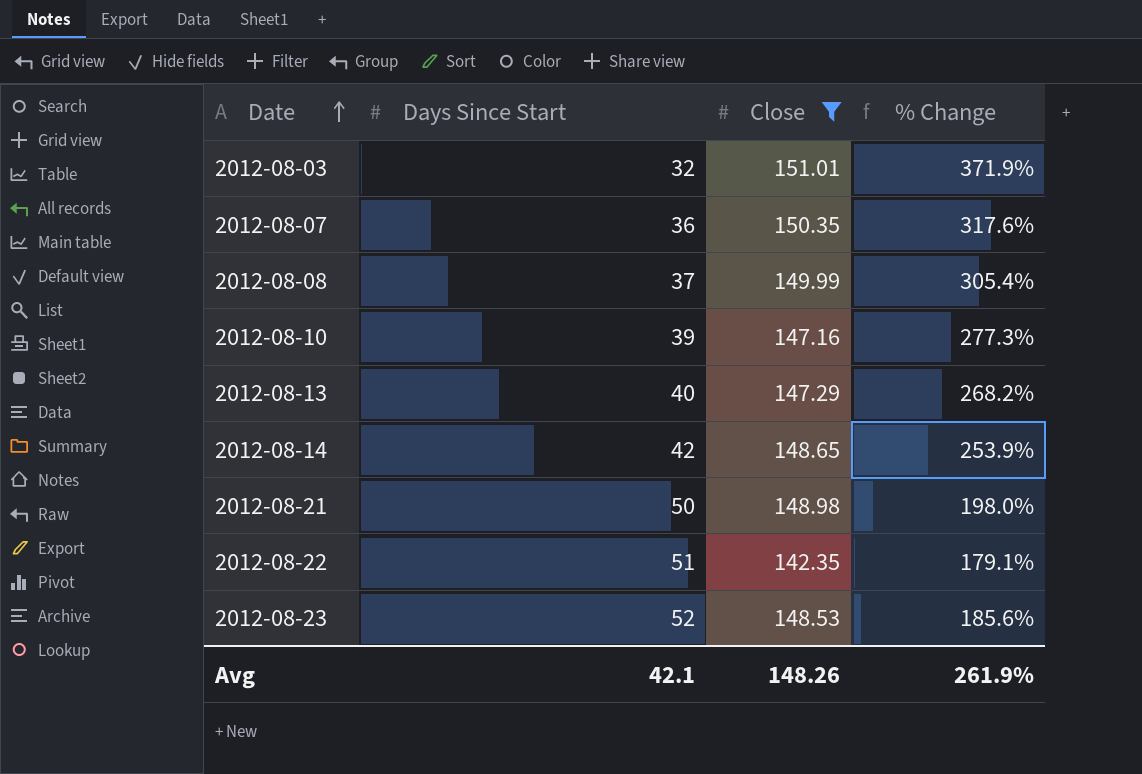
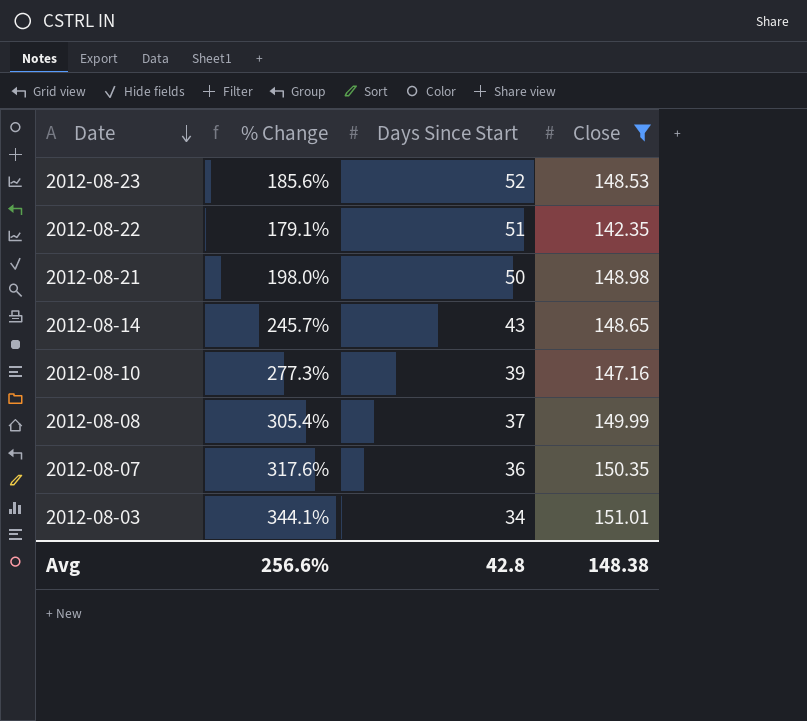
row order: Date ascending -> Date descending
column % Change | position: 4 -> 2
row 2012-08-13: 40 | 147.29 | 268.2% -> none
2012-08-14 | % Change: 253.9% -> 245.7%
2012-08-14 | Days Since Start: 42 -> 43
2012-08-03 | % Change: 371.9% -> 344.1%
2012-08-03 | Days Since Start: 32 -> 34
Avg | % Change: 261.9% -> 256.6%
Avg | Days Since Start: 42.1 -> 42.8
Avg | Close: 148.26 -> 148.38

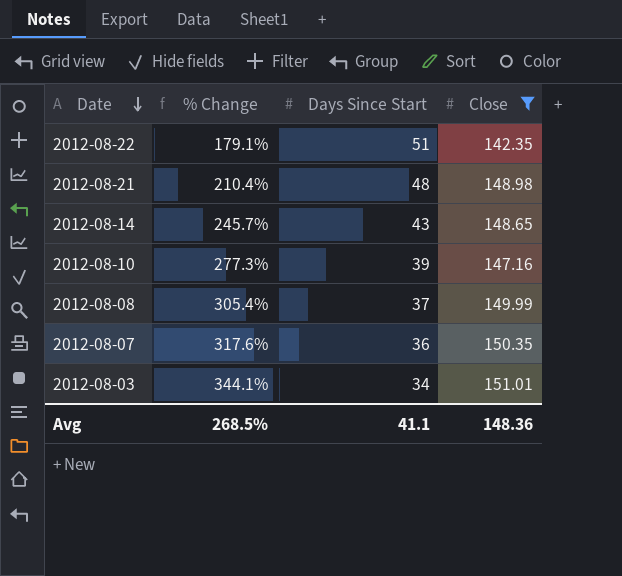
row 2012-08-23: 185.6% | 52 | 148.53 -> none
2012-08-21 | % Change: 198.0% -> 210.4%
2012-08-21 | Days Since Start: 50 -> 48
Avg | % Change: 256.6% -> 268.5%
Avg | Days Since Start: 42.8 -> 41.1
Avg | Close: 148.38 -> 148.36

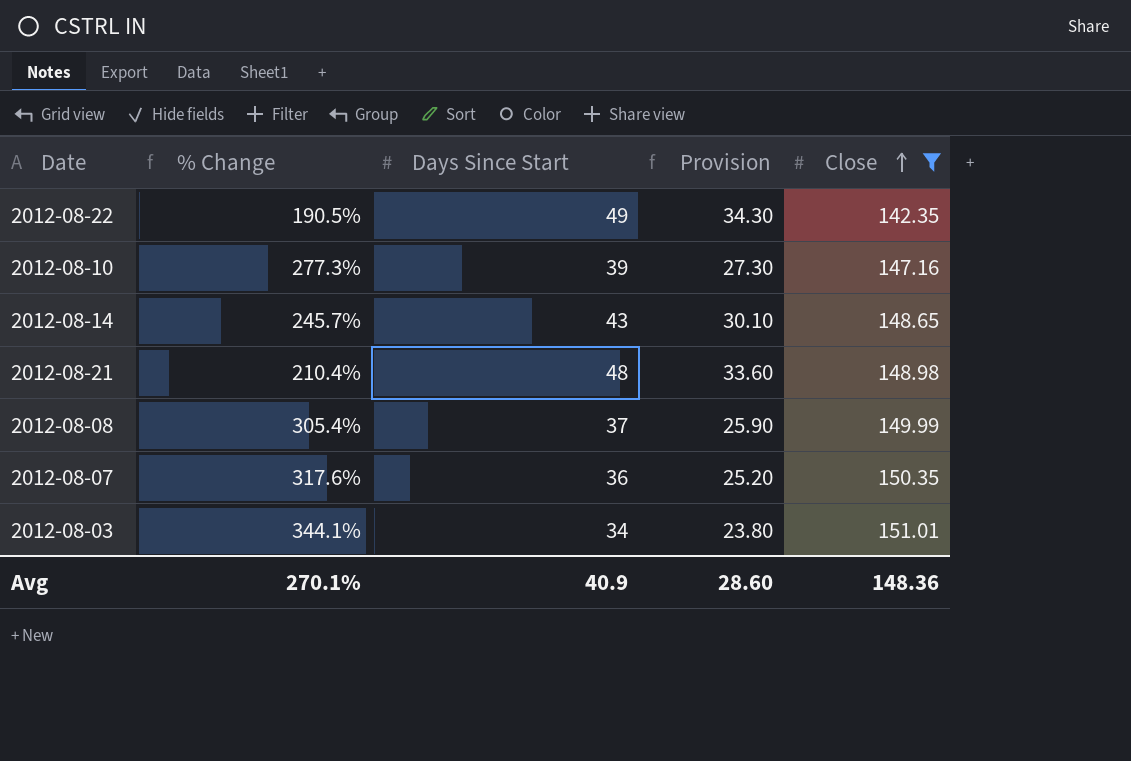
row order: Date descending -> Close ascending
column Provision | formula: none -> [Days Since Start] * 0.7
2012-08-22 | % Change: 179.1% -> 190.5%
2012-08-22 | Days Since Start: 51 -> 49
Avg | % Change: 268.5% -> 270.1%
Avg | Days Since Start: 41.1 -> 40.9

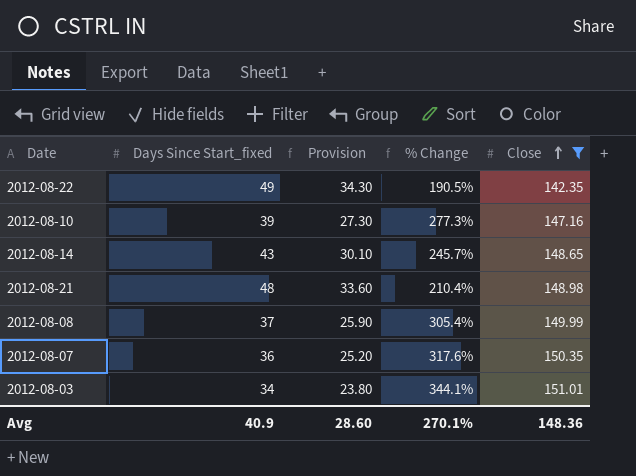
column name: Days Since Start -> Days Since Start_fixed
column % Change | position: 2 -> 4

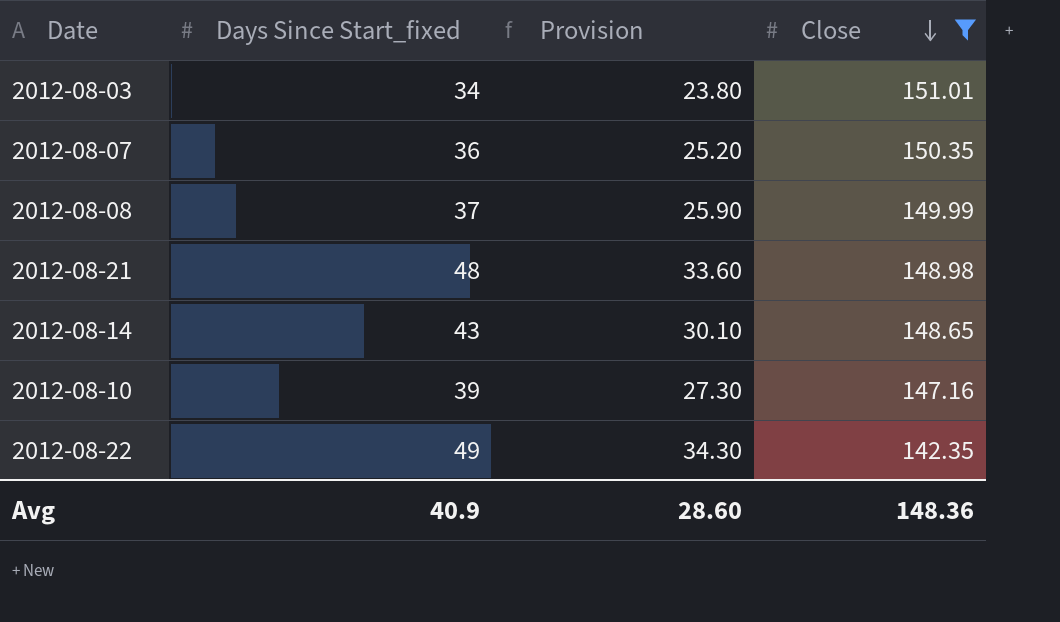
row order: Close ascending -> Close descending
column % Change | formula: ([Close] - [Days Since Start_fixed]) / [Days Since Start_fixed] -> none

